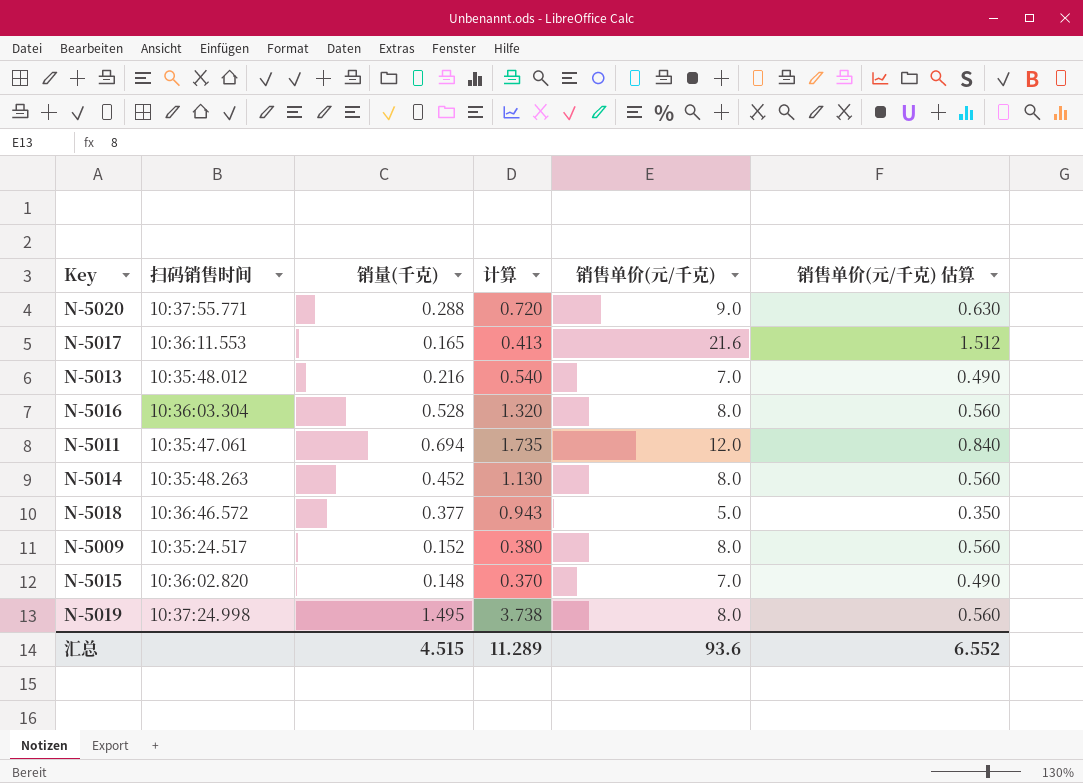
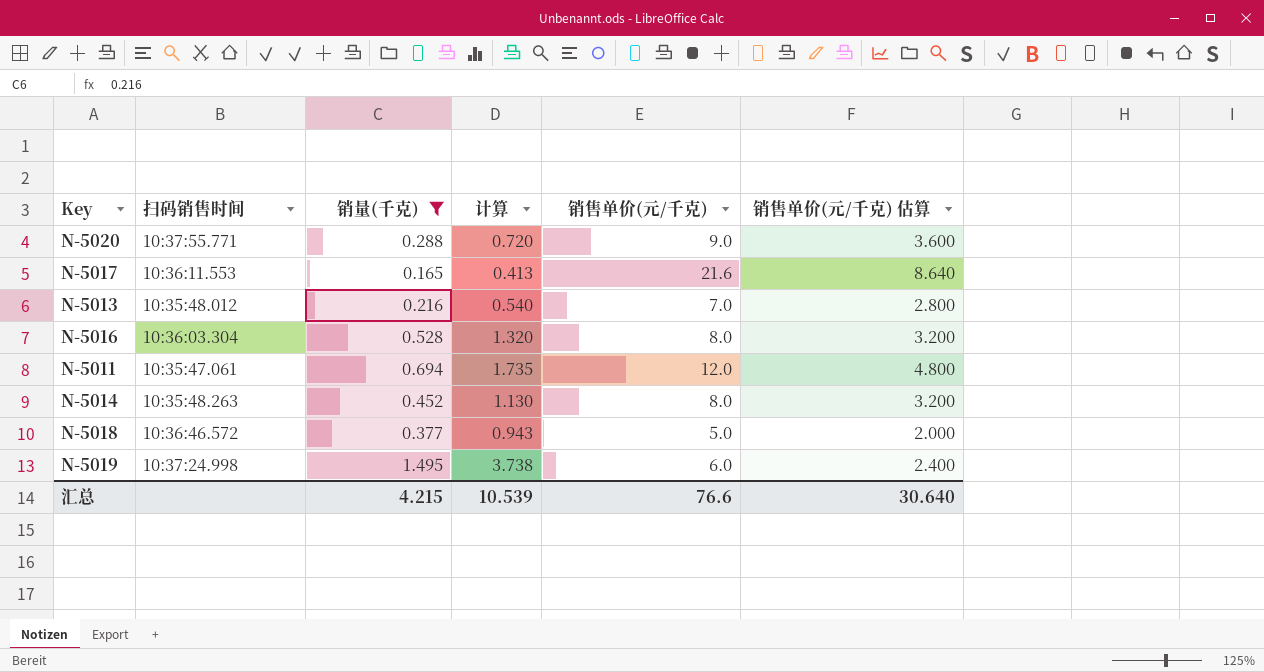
filter: none -> 销量(千克) >= 0.165
column 销售单价(元/千克) 估算 | formula: [销售单价(元/千克)] * 0.07 -> [销售单价(元/千克)] * 0.4
N-5019 | 销售单价(元/千克): 8.0 -> 6.0
汇总 | 销量(千克): 4.515 -> 4.215
汇总 | 计算: 11.289 -> 10.539
汇总 | 销售单价(元/千克): 93.6 -> 76.6
汇总 | 销售单价(元/千克) 估算: 6.552 -> 30.640

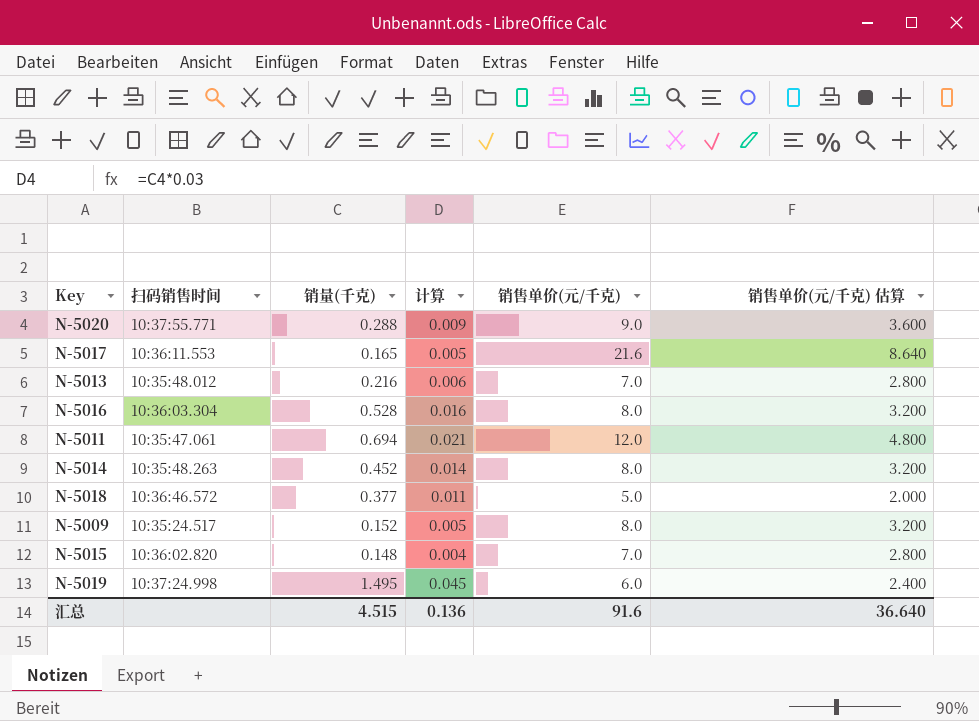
filter: 销量(千克) >= 0.165 -> none
column 计算 | formula: [销量(千克)] * 2.5 -> [销量(千克)] * 0.03
汇总 | 销量(千克): 4.215 -> 4.515
汇总 | 计算: 10.539 -> 0.136
汇总 | 销售单价(元/千克): 76.6 -> 91.6
汇总 | 销售单价(元/千克) 估算: 30.640 -> 36.640

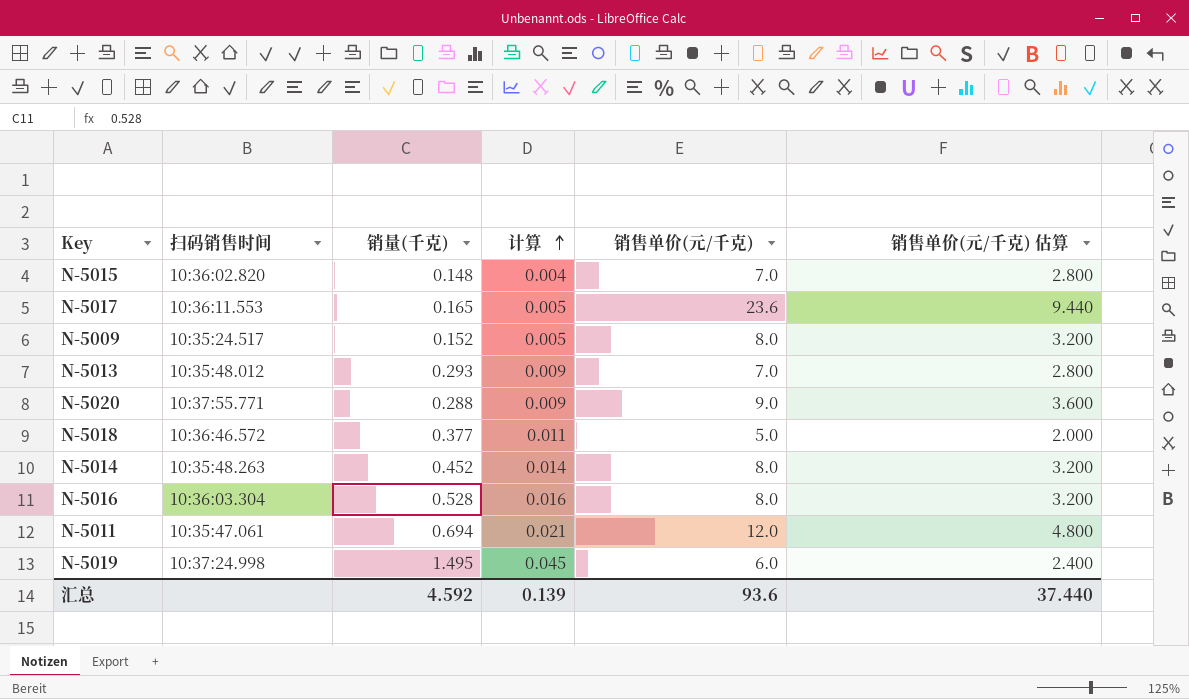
row order: none -> 计算 ascending
N-5017 | 销售单价(元/千克): 21.6 -> 23.6
N-5017 | 销售单价(元/千克) 估算: 8.640 -> 9.440
N-5013 | 销量(千克): 0.216 -> 0.293
N-5013 | 计算: 0.006 -> 0.009
汇总 | 销量(千克): 4.515 -> 4.592
汇总 | 计算: 0.136 -> 0.139
汇总 | 销售单价(元/千克): 91.6 -> 93.6
汇总 | 销售单价(元/千克) 估算: 36.640 -> 37.440

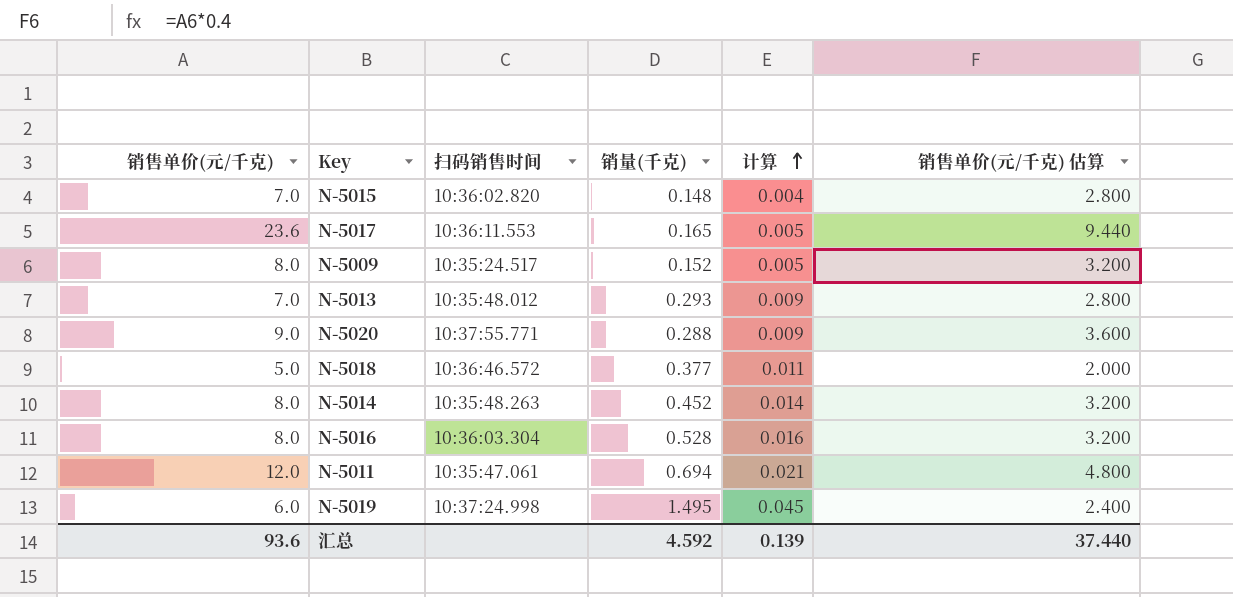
column 销售单价(元/千克) | position: 5 -> 1

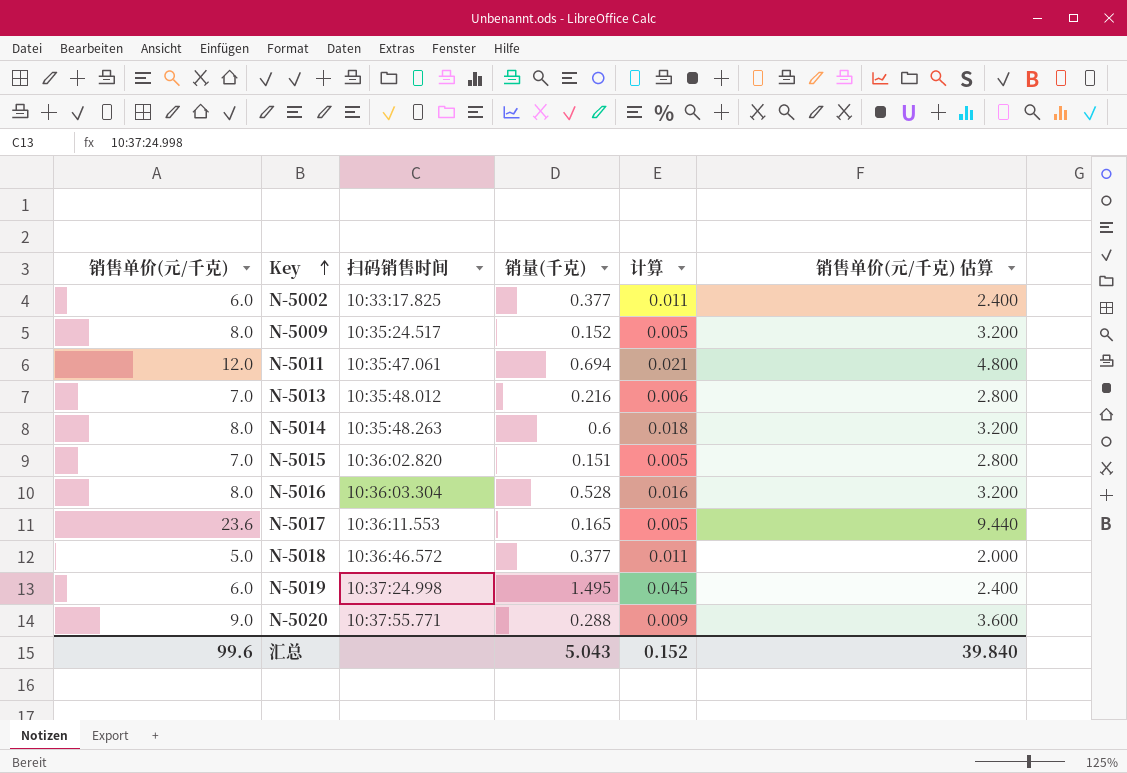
row order: 计算 ascending -> Key ascending
row N-5002: none -> 6.0 | 10:33:17.825 | 0.377 | 0.011 | 2.400
N-5013 | 销量(千克): 0.293 -> 0.216
N-5013 | 计算: 0.009 -> 0.006
N-5014 | 销量(千克): 0.452 -> 0.6
N-5014 | 计算: 0.014 -> 0.018
N-5015 | 销量(千克): 0.148 -> 0.151
N-5015 | 计算: 0.004 -> 0.005
汇总 | 销售单价(元/千克): 93.6 -> 99.6
汇总 | 销量(千克): 4.592 -> 5.043
汇总 | 计算: 0.139 -> 0.152
汇总 | 销售单价(元/千克) 估算: 37.440 -> 39.840

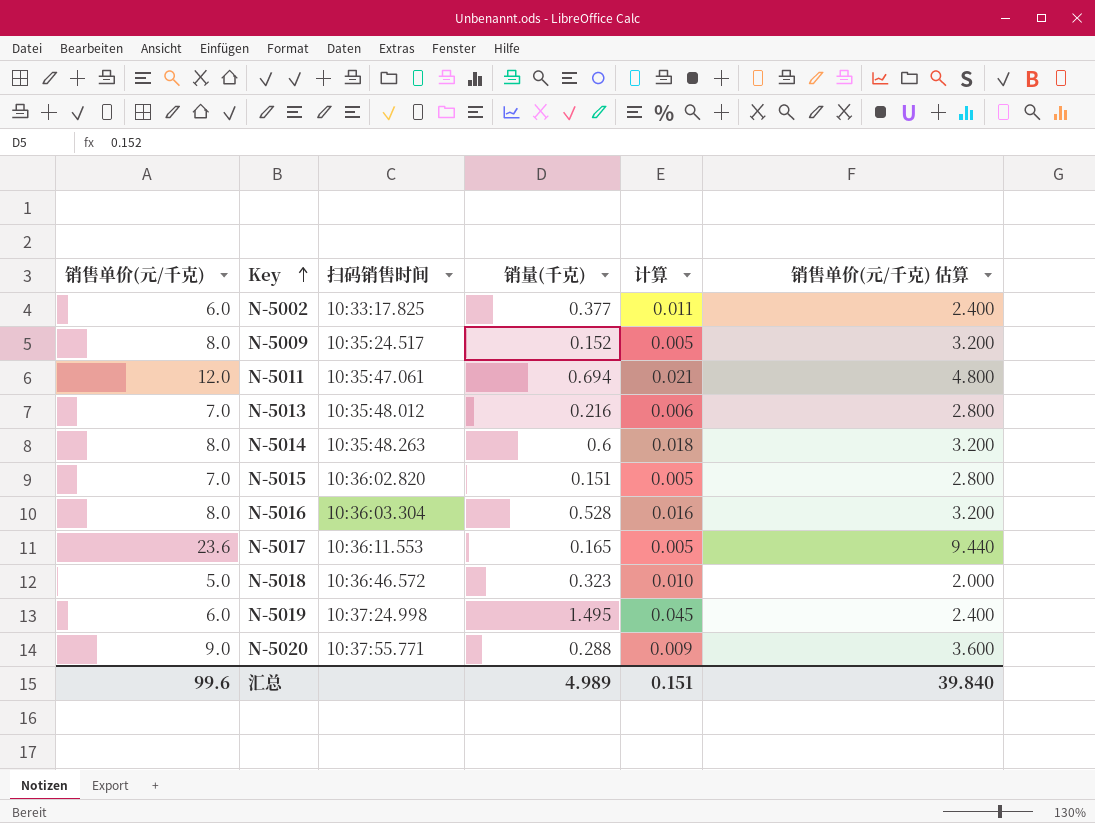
N-5018 | 销量(千克): 0.377 -> 0.323
N-5018 | 计算: 0.011 -> 0.010
汇总 | 销量(千克): 5.043 -> 4.989
汇总 | 计算: 0.152 -> 0.151

